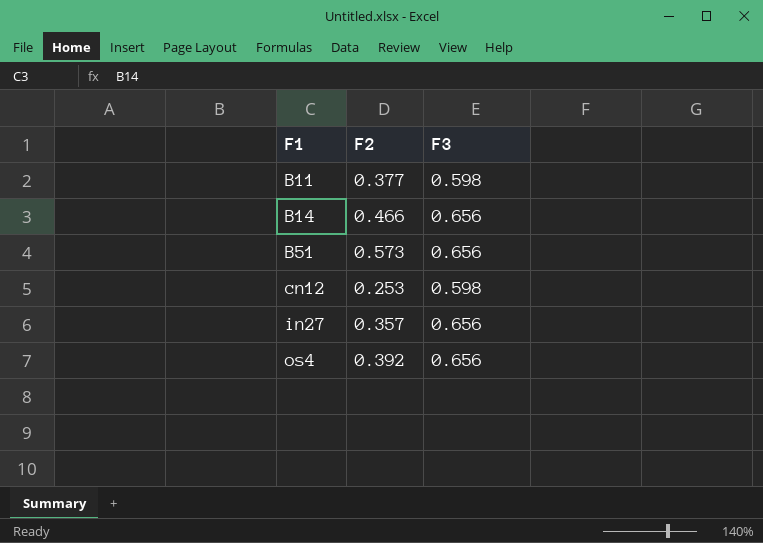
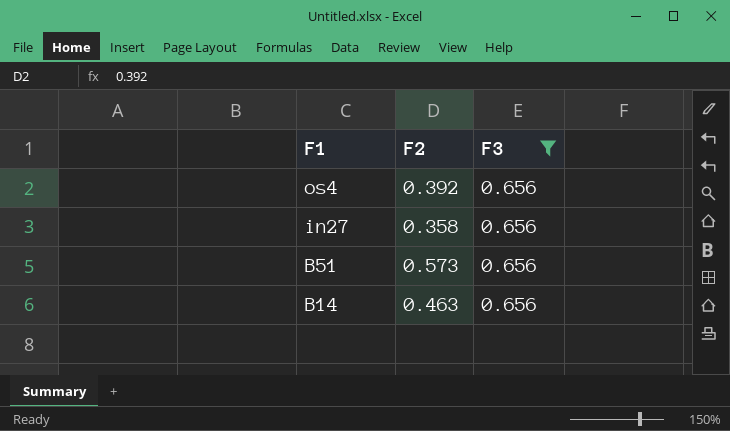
filter: none -> F3 = 0.656
row order: F1 ascending -> F1 descending
in27 | F2: 0.357 -> 0.358
B14 | F2: 0.466 -> 0.463

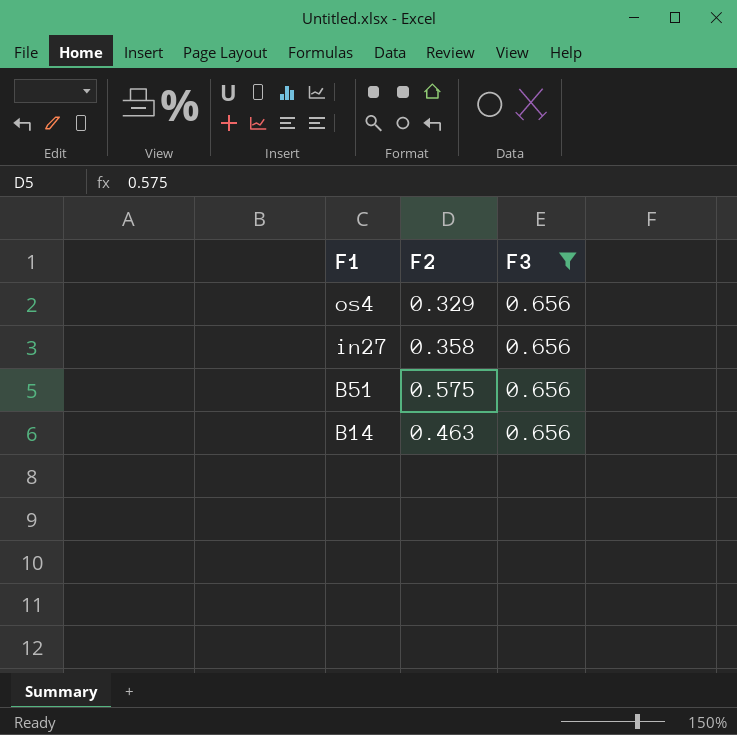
os4 | F2: 0.392 -> 0.329
B51 | F2: 0.573 -> 0.575

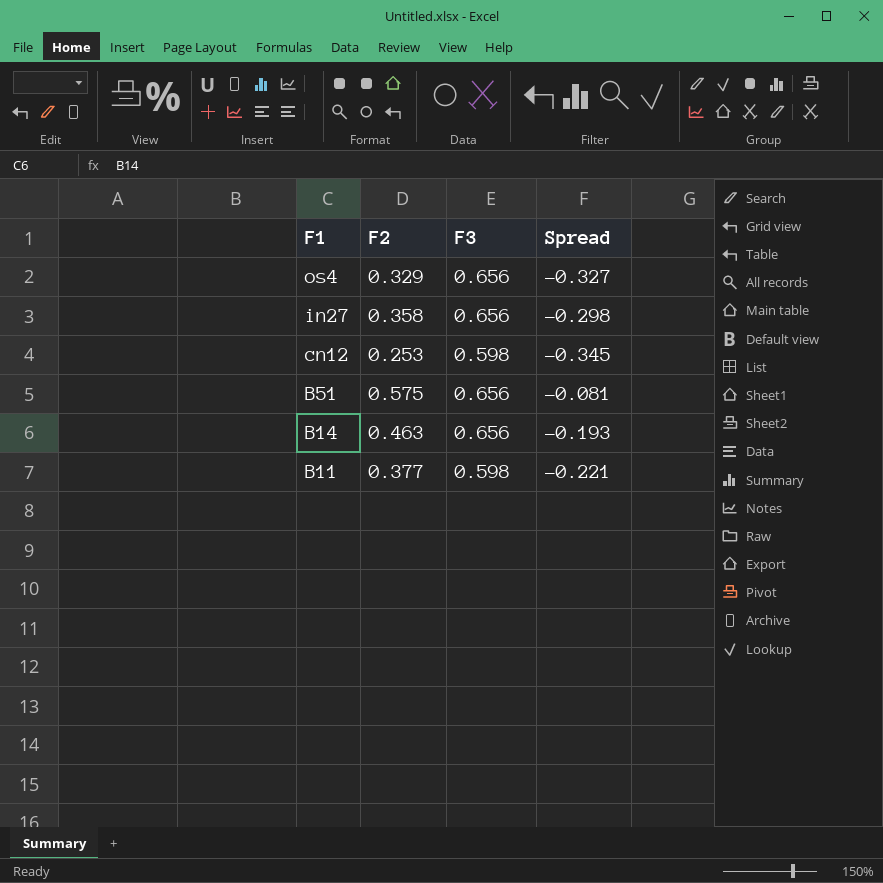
filter: F3 = 0.656 -> none
column Spread | formula: none -> [F2] - [F3]

